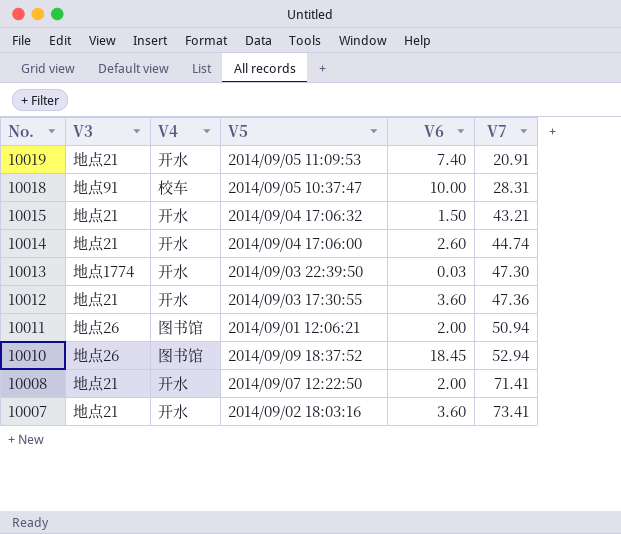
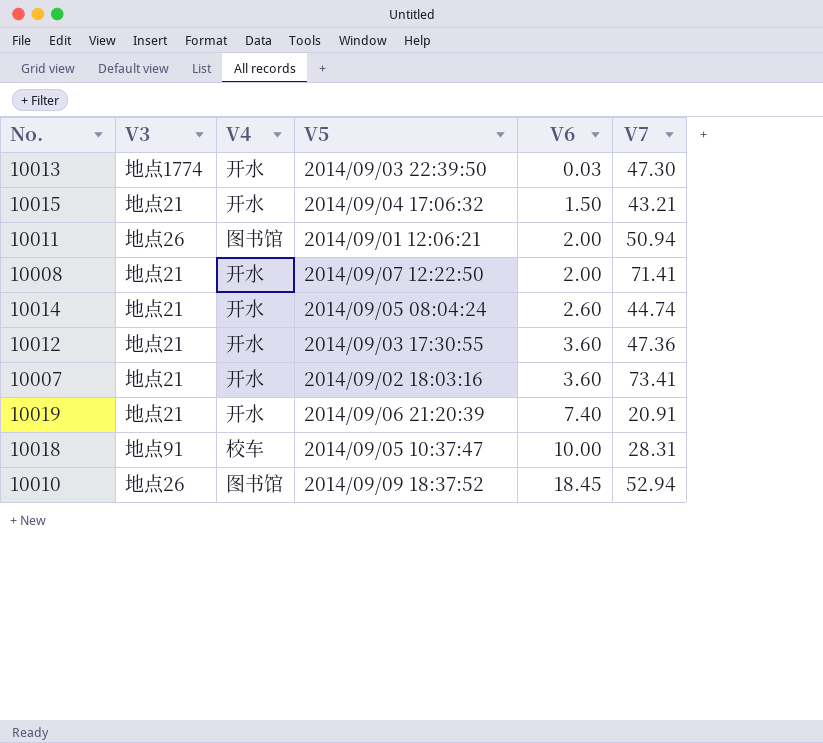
row order: No. descending -> V6 ascending
10014 | V5: 2014/09/04 17:06:00 -> 2014/09/05 08:04:24
10019 | V5: 2014/09/05 11:09:53 -> 2014/09/06 21:20:39

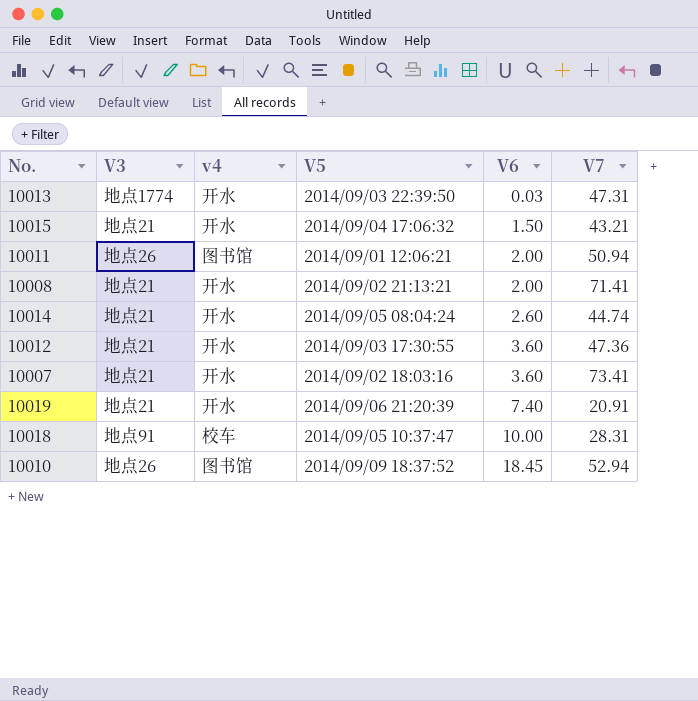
column name: V4 -> v4
10013 | V7: 47.30 -> 47.31
10008 | V5: 2014/09/07 12:22:50 -> 2014/09/02 21:13:21

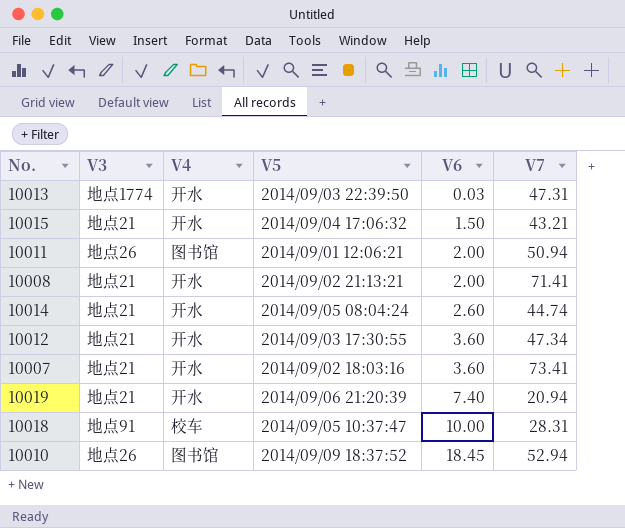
column name: v4 -> V4
10012 | V7: 47.36 -> 47.34
10019 | V7: 20.91 -> 20.94

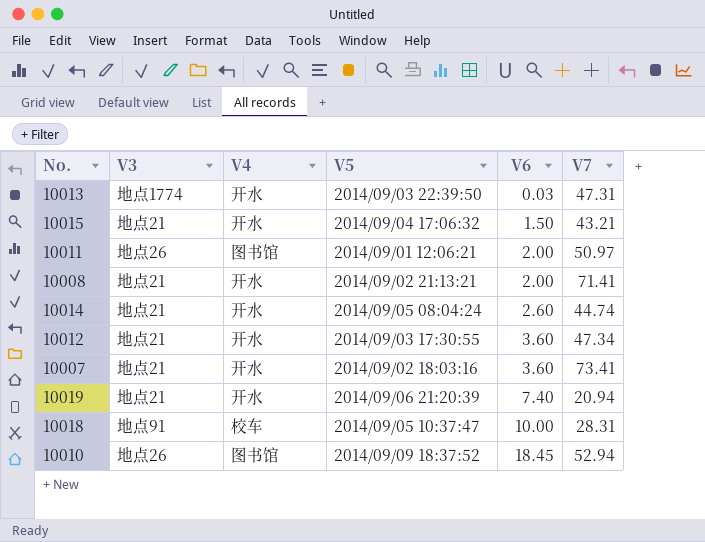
10011 | V7: 50.94 -> 50.97

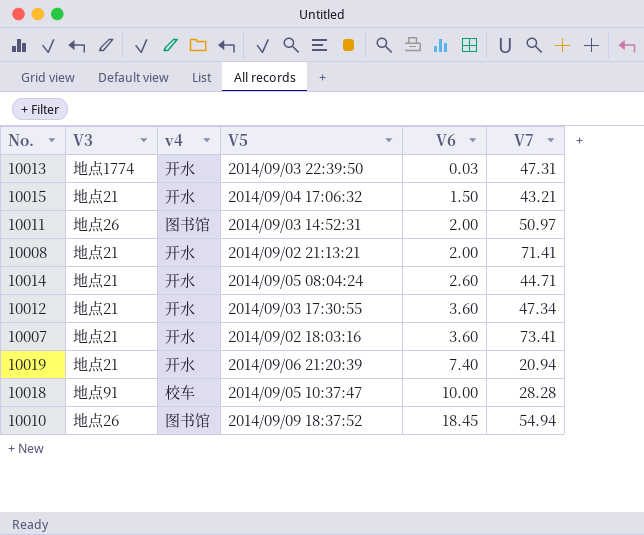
column name: V4 -> v4
10011 | V5: 2014/09/01 12:06:21 -> 2014/09/03 14:52:31
10014 | V7: 44.74 -> 44.71
10018 | V7: 28.31 -> 28.28
10010 | V7: 52.94 -> 54.94

